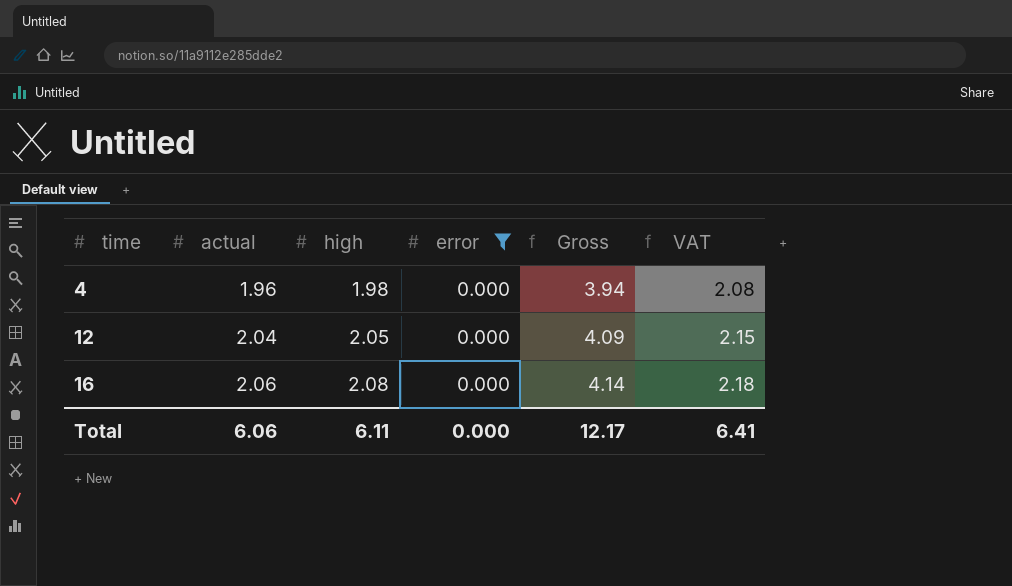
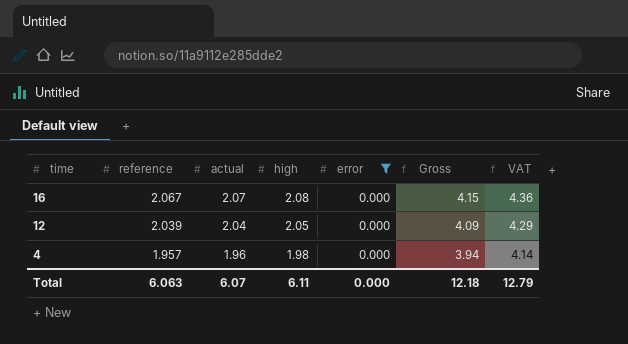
row order: time ascending -> time descending
column reference | position: none -> 2
column VAT | formula: [high] * 1.05 -> [Gross] * 1.05
16 | actual: 2.06 -> 2.07
16 | Gross: 4.14 -> 4.15
Total | actual: 6.06 -> 6.07
Total | Gross: 12.17 -> 12.18
Total | VAT: 6.41 -> 12.79

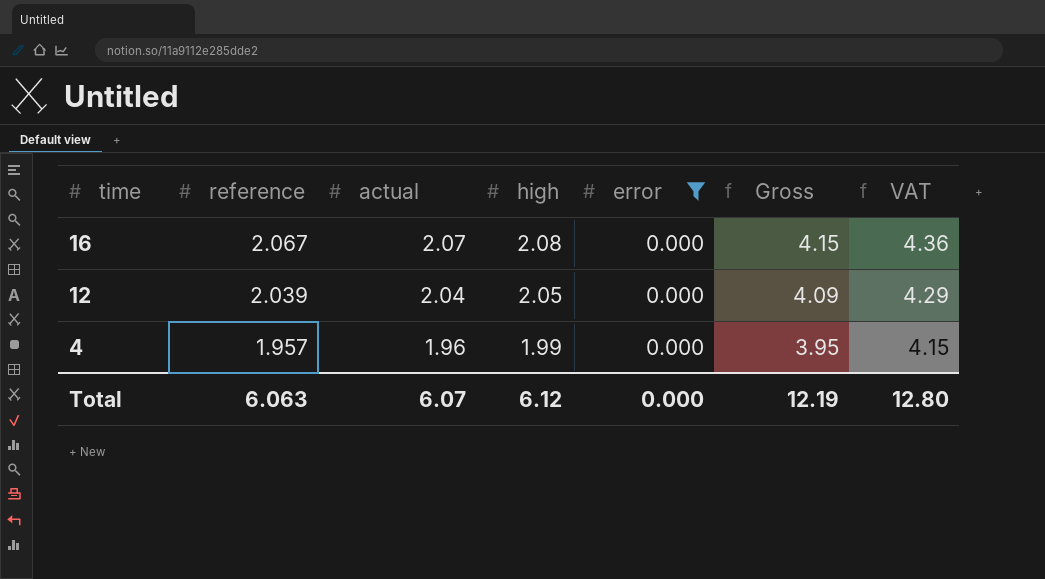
4 | high: 1.98 -> 1.99
4 | Gross: 3.94 -> 3.95
4 | VAT: 4.14 -> 4.15
Total | high: 6.11 -> 6.12
Total | Gross: 12.18 -> 12.19
Total | VAT: 12.79 -> 12.80

